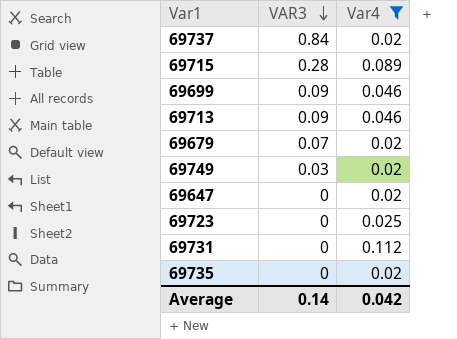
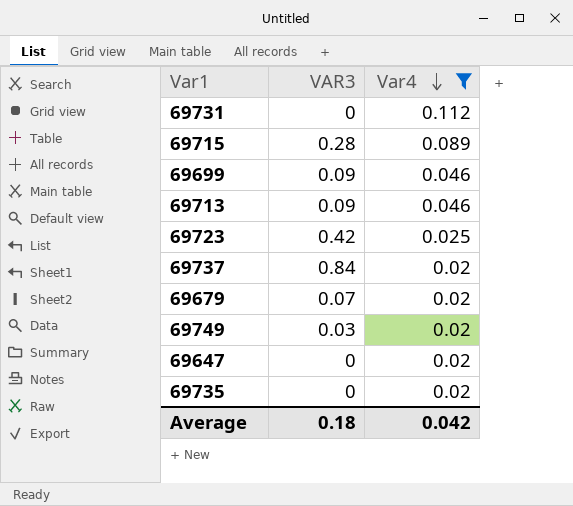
row order: VAR3 descending -> Var4 descending
69723 | VAR3: 0 -> 0.42
Average | VAR3: 0.14 -> 0.18

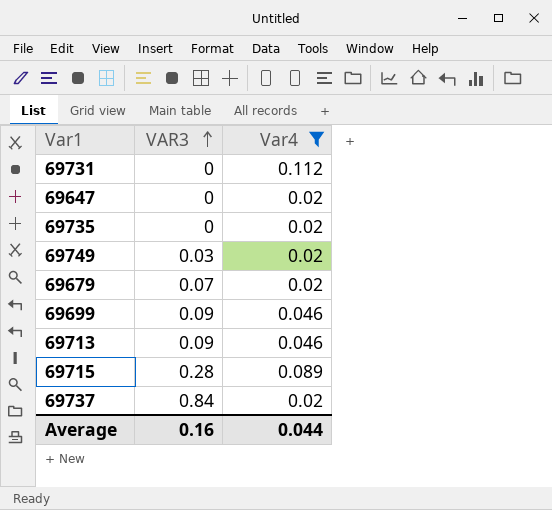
row order: Var4 descending -> VAR3 ascending
row 69723: 0.42 | 0.025 -> none
Average | VAR3: 0.18 -> 0.16
Average | Var4: 0.042 -> 0.044

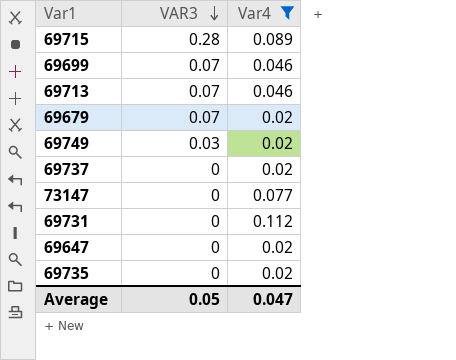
row order: VAR3 ascending -> VAR3 descending
69699 | VAR3: 0.09 -> 0.07
69713 | VAR3: 0.09 -> 0.07
69737 | VAR3: 0.84 -> 0
row 73147: none -> 0 | 0.077
Average | VAR3: 0.16 -> 0.05
Average | Var4: 0.044 -> 0.047

